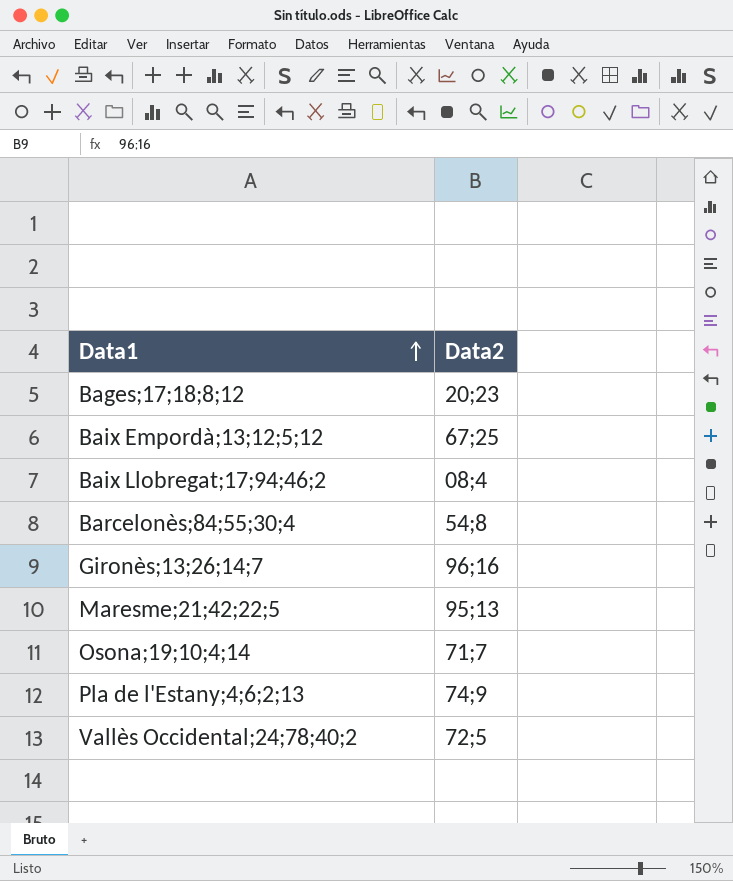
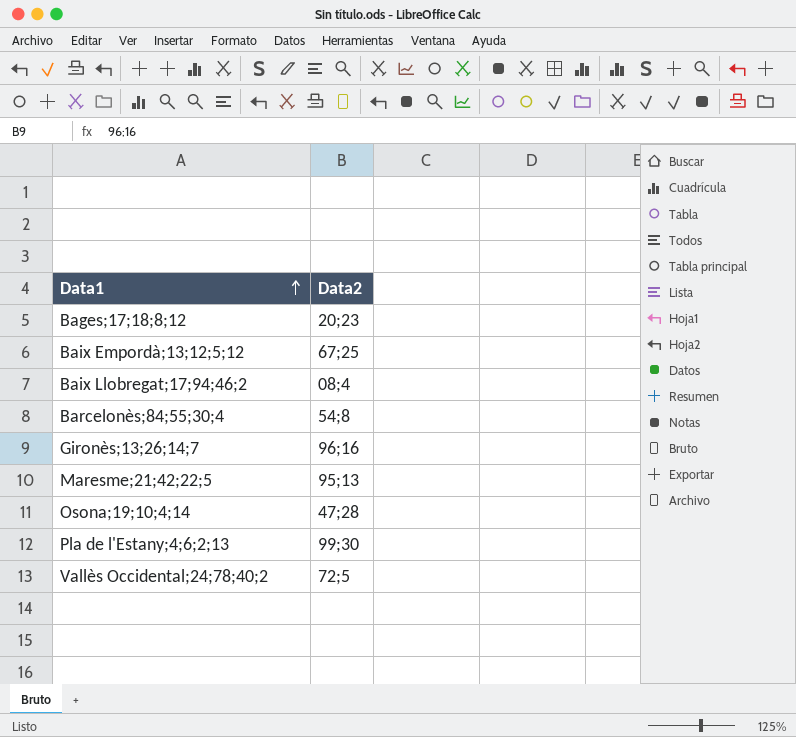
Osona;19;10;4;14 | Data2: 71;7 -> 47;28
Pla de l'Estany;4;6;2;13 | Data2: 74;9 -> 99;30

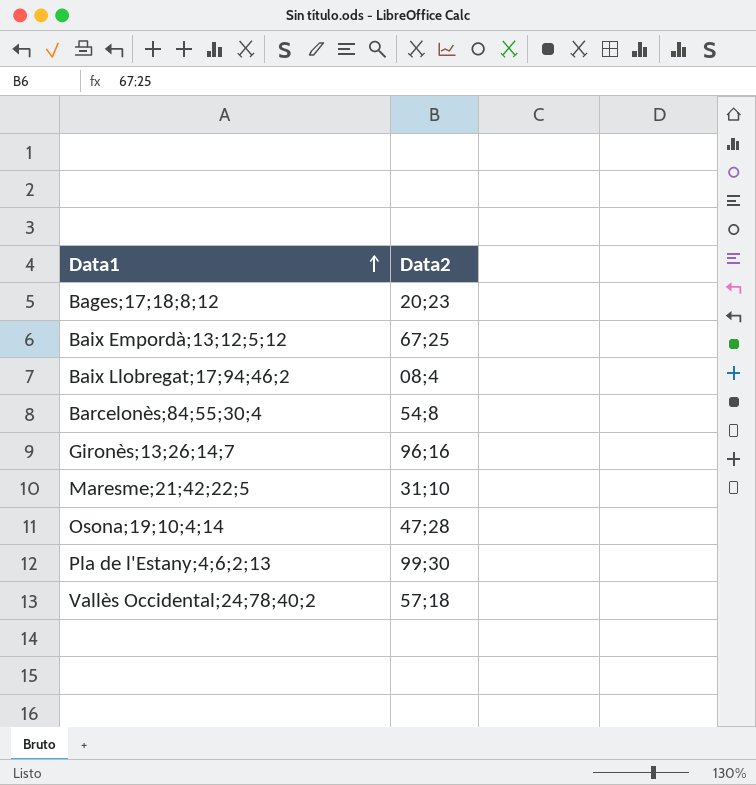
Maresme;21;42;22;5 | Data2: 95;13 -> 31;10
Vallès Occidental;24;78;40;2 | Data2: 72;5 -> 57;18

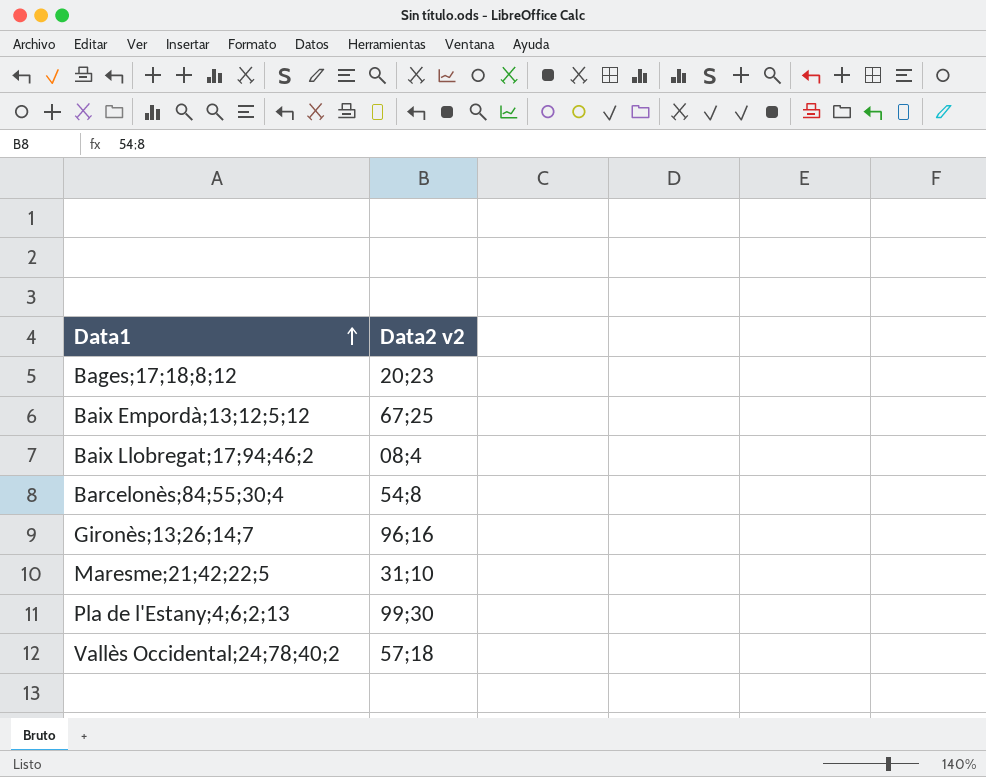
column name: Data2 -> Data2 v2
row Osona;19;10;4;14: 47;28 -> none

